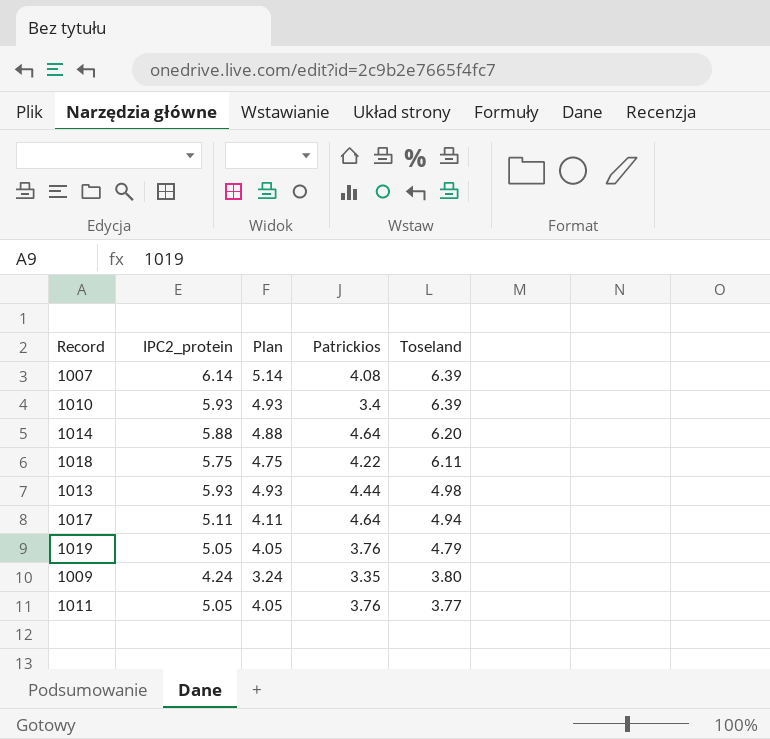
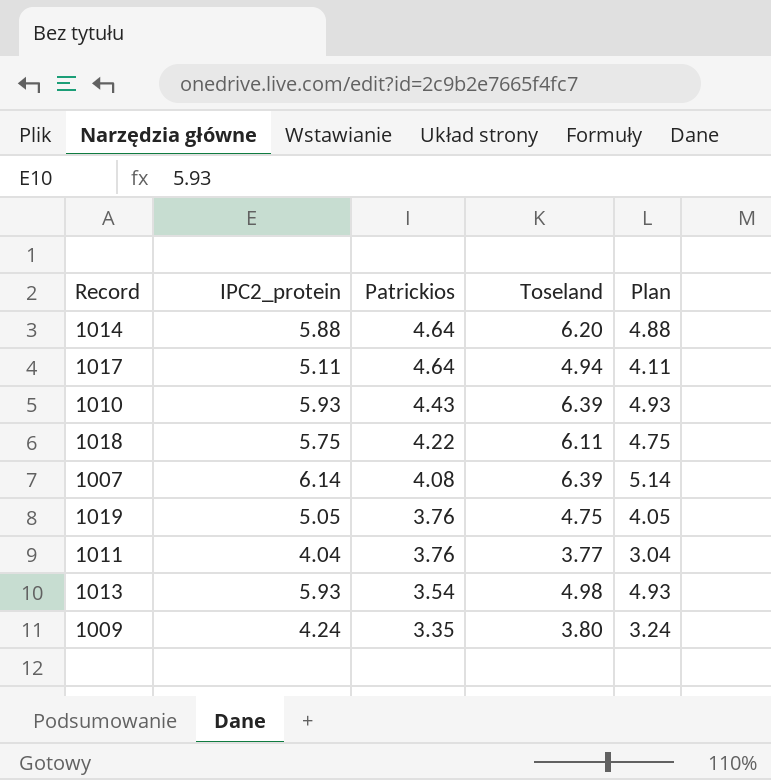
row order: Toseland descending -> Patrickios descending
column Plan | position: 3 -> 5
1010 | Patrickios: 3.4 -> 4.43
1019 | Toseland: 4.79 -> 4.75
1011 | IPC2_protein: 5.05 -> 4.04
1011 | Plan: 4.05 -> 3.04
1013 | Patrickios: 4.44 -> 3.54

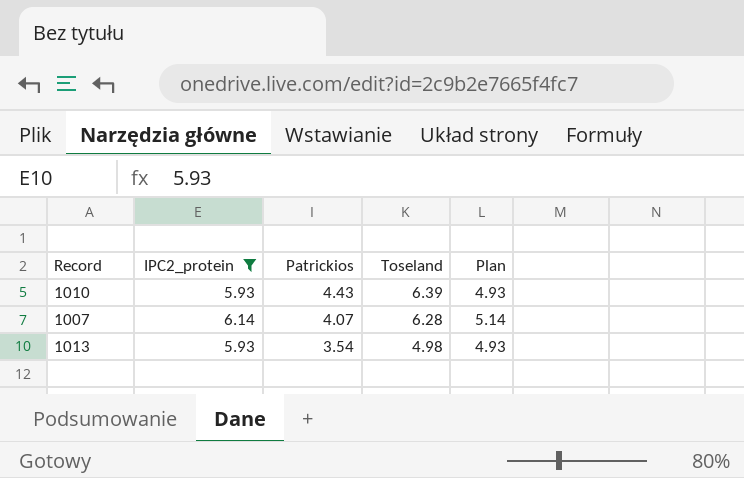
filter: none -> IPC2_protein >= 5.93
1007 | Patrickios: 4.08 -> 4.07
1007 | Toseland: 6.39 -> 6.28

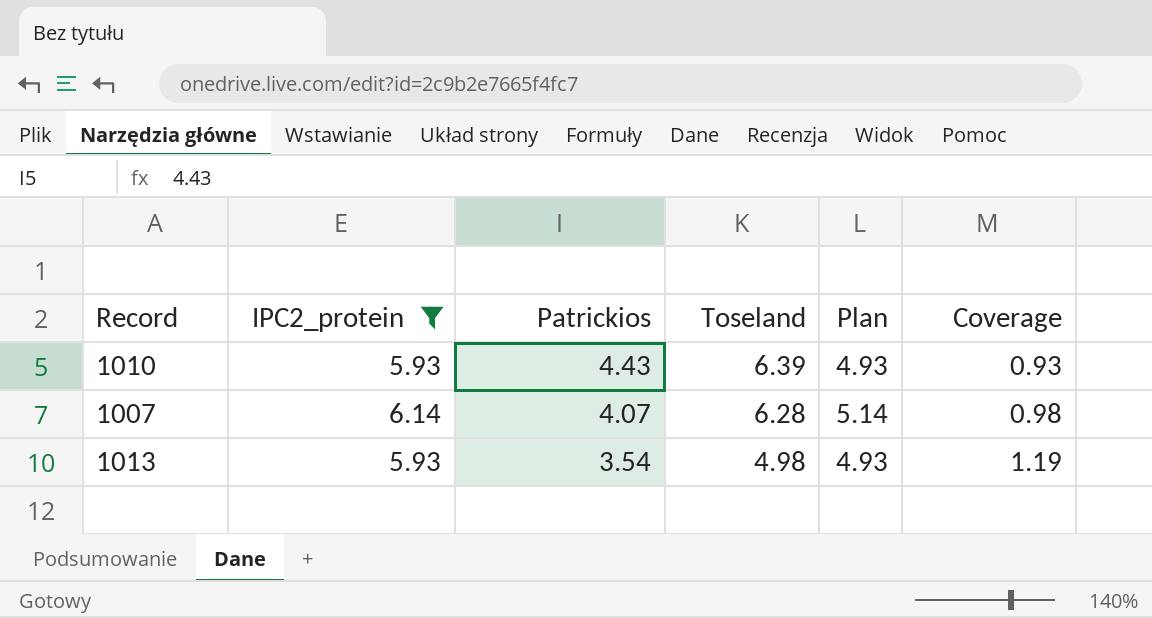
column Coverage | formula: none -> [IPC2_protein] / [Toseland]

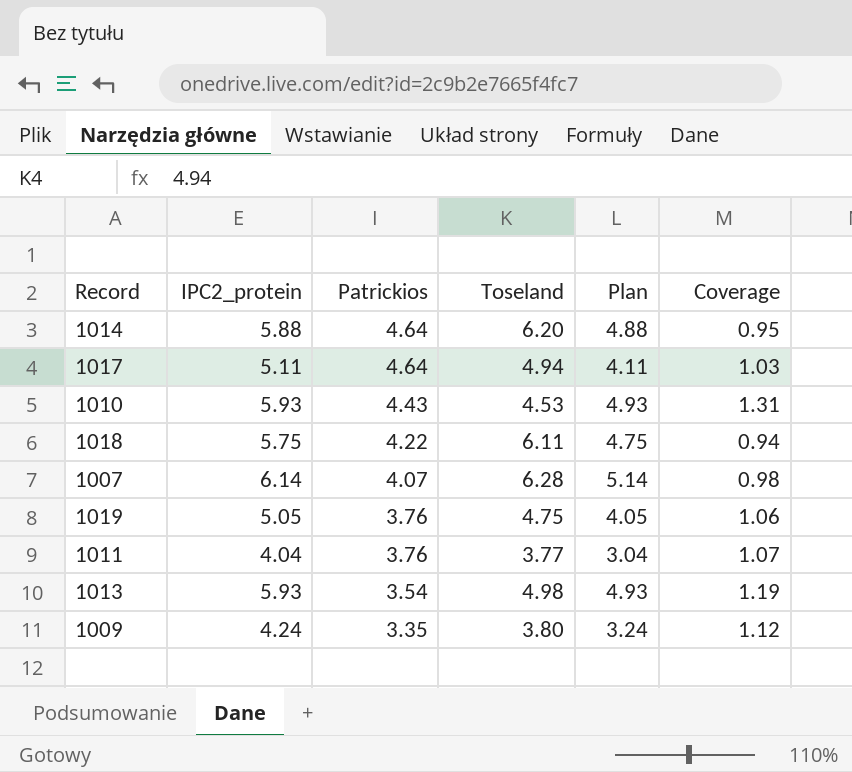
filter: IPC2_protein >= 5.93 -> none
1010 | Toseland: 6.39 -> 4.53
1010 | Coverage: 0.93 -> 1.31

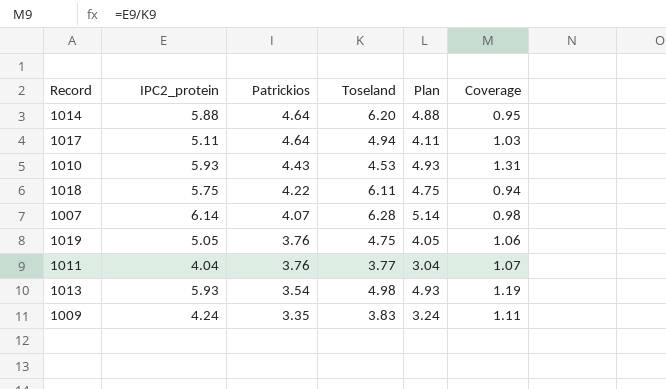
1009 | Toseland: 3.80 -> 3.83
1009 | Coverage: 1.12 -> 1.11

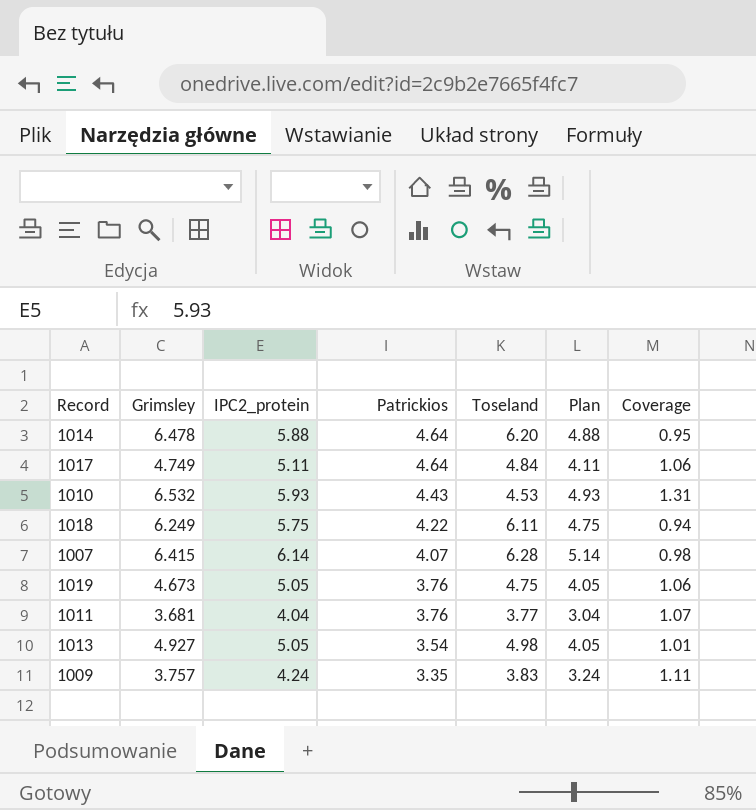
column Grimsley | position: none -> 2
1017 | Toseland: 4.94 -> 4.84
1017 | Coverage: 1.03 -> 1.06
1013 | IPC2_protein: 5.93 -> 5.05
1013 | Plan: 4.93 -> 4.05
1013 | Coverage: 1.19 -> 1.01

